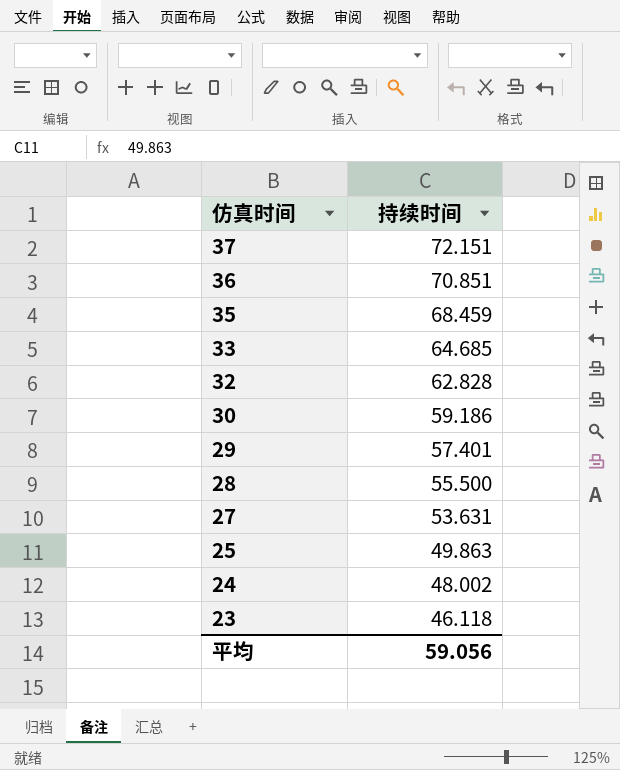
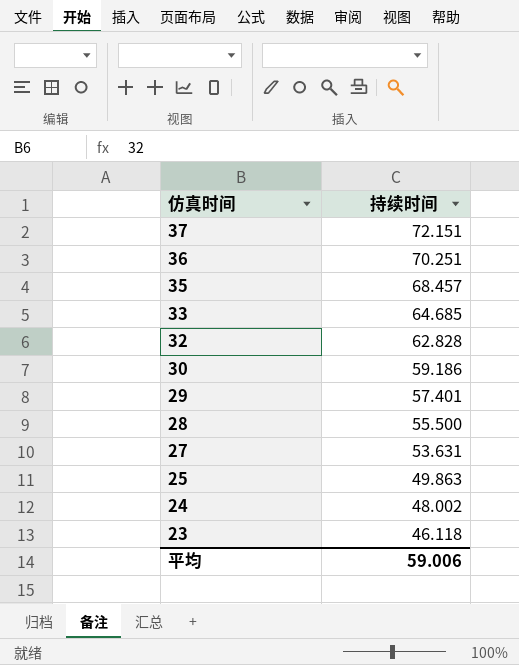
36 | 持续时间: 70.851 -> 70.251
35 | 持续时间: 68.459 -> 68.457
平均 | 持续时间: 59.056 -> 59.006

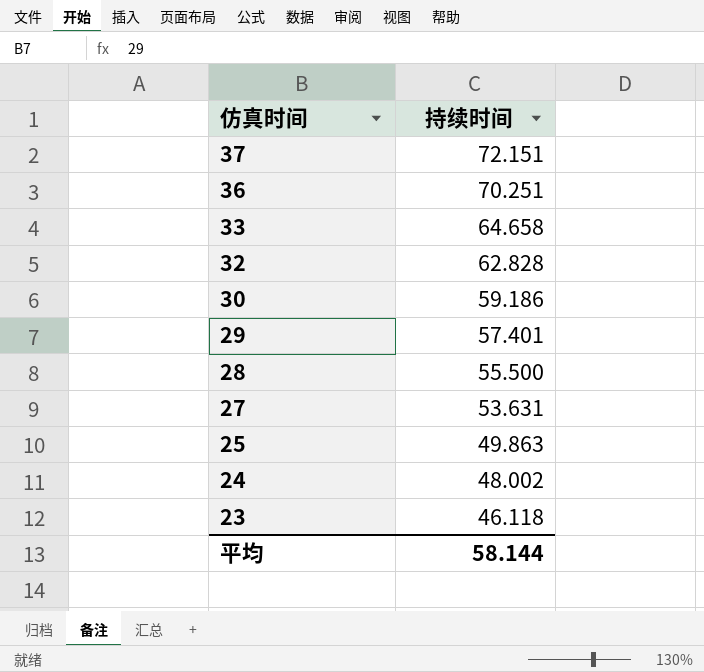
row 35: 68.457 -> none
33 | 持续时间: 64.685 -> 64.658
平均 | 持续时间: 59.006 -> 58.144

